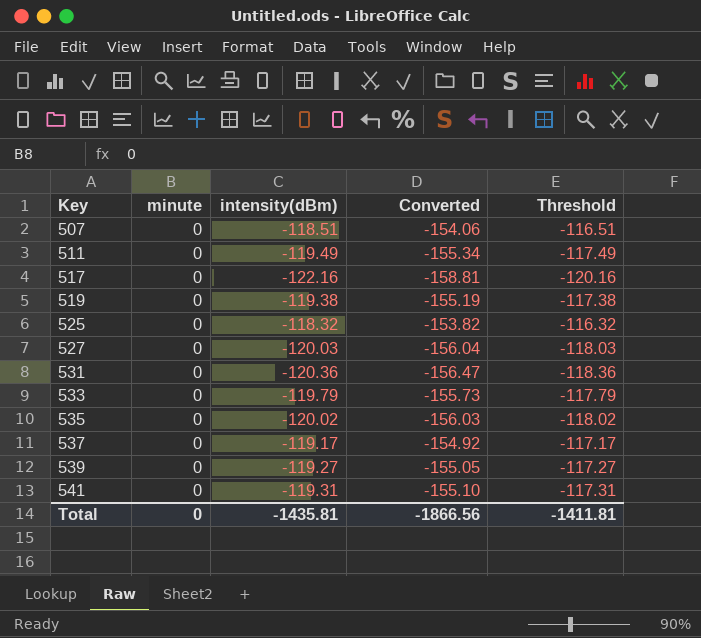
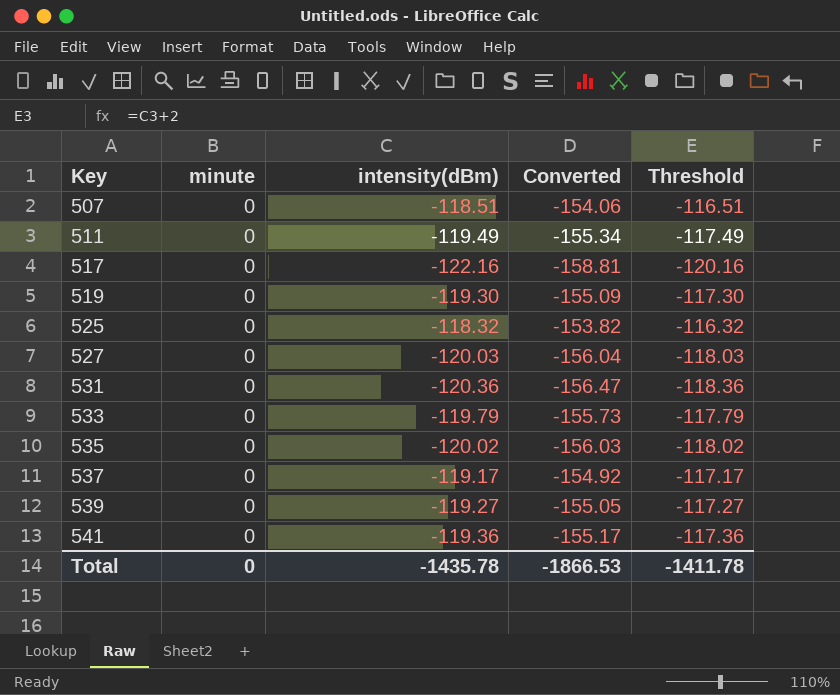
519 | intensity(dBm): -119.38 -> -119.30
519 | Converted: -155.19 -> -155.09
519 | Threshold: -117.38 -> -117.30
541 | intensity(dBm): -119.31 -> -119.36
541 | Converted: -155.10 -> -155.17
541 | Threshold: -117.31 -> -117.36
Total | intensity(dBm): -1435.81 -> -1435.78
Total | Converted: -1866.56 -> -1866.53
Total | Threshold: -1411.81 -> -1411.78

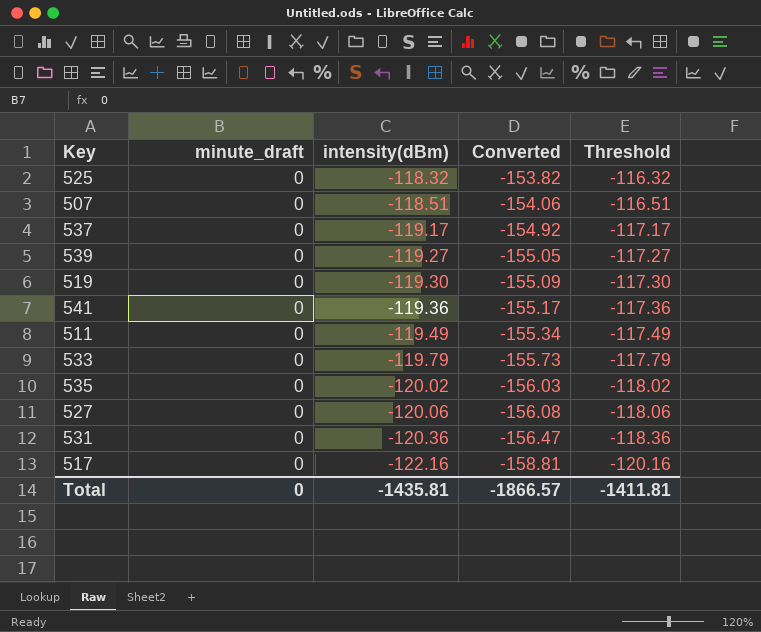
row order: Key ascending -> intensity(dBm) descending
column name: minute -> minute_draft
527 | intensity(dBm): -120.03 -> -120.06
527 | Converted: -156.04 -> -156.08
527 | Threshold: -118.03 -> -118.06
Total | intensity(dBm): -1435.78 -> -1435.81
Total | Converted: -1866.53 -> -1866.57
Total | Threshold: -1411.78 -> -1411.81

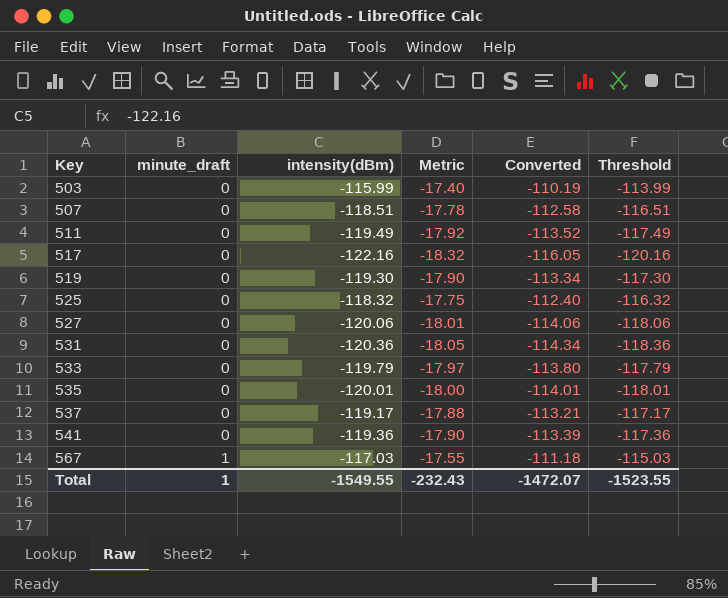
row order: intensity(dBm) descending -> Key ascending
column Metric | formula: none -> [intensity(dBm)] * 0.15
column Converted | formula: [intensity(dBm)] * 1.3 -> [intensity(dBm)] * 0.95
row 539: 0 | -119.27 | -155.05 | -117.27 -> none
row 503: none -> 0 | -115.99 | -17.40 | -110.19 | -113.99
535 | intensity(dBm): -120.02 -> -120.01
535 | Threshold: -118.02 -> -118.01
row 567: none -> 1 | -117.03 | -17.55 | -111.18 | -115.03
Total | minute_draft: 0 -> 1
Total | intensity(dBm): -1435.81 -> -1549.55
Total | Converted: -1866.57 -> -1472.07
Total | Threshold: -1411.81 -> -1523.55

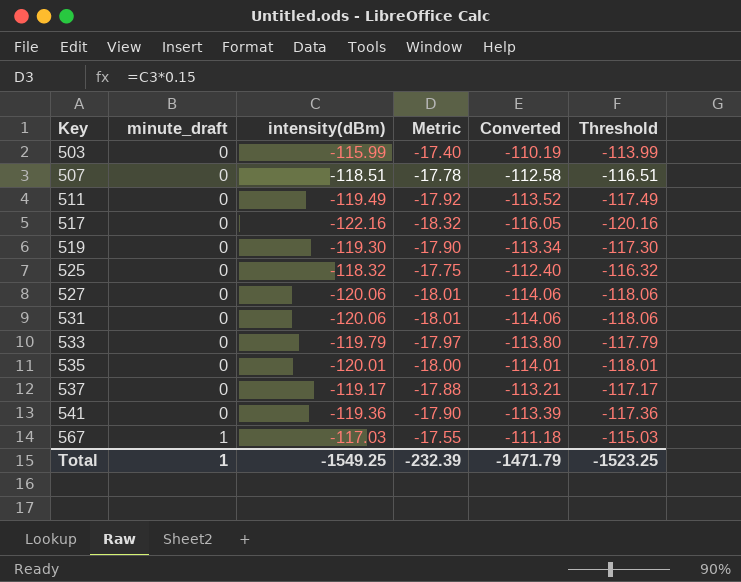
531 | intensity(dBm): -120.36 -> -120.06
531 | Metric: -18.05 -> -18.01
531 | Converted: -114.34 -> -114.06
531 | Threshold: -118.36 -> -118.06
Total | intensity(dBm): -1549.55 -> -1549.25
Total | Metric: -232.43 -> -232.39
Total | Converted: -1472.07 -> -1471.79
Total | Threshold: -1523.55 -> -1523.25

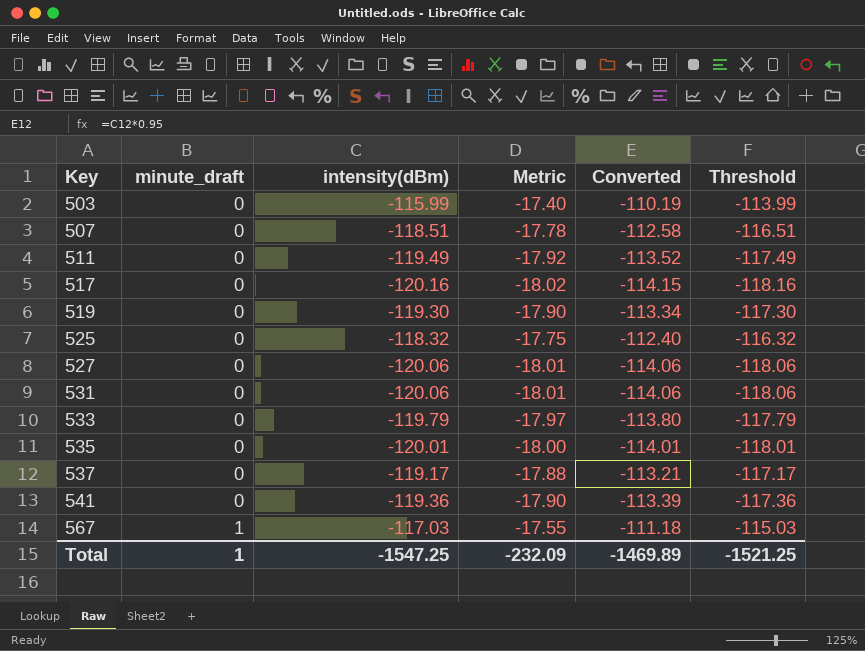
517 | intensity(dBm): -122.16 -> -120.16
517 | Metric: -18.32 -> -18.02
517 | Converted: -116.05 -> -114.15
517 | Threshold: -120.16 -> -118.16
Total | intensity(dBm): -1549.25 -> -1547.25
Total | Metric: -232.39 -> -232.09
Total | Converted: -1471.79 -> -1469.89
Total | Threshold: -1523.25 -> -1521.25

